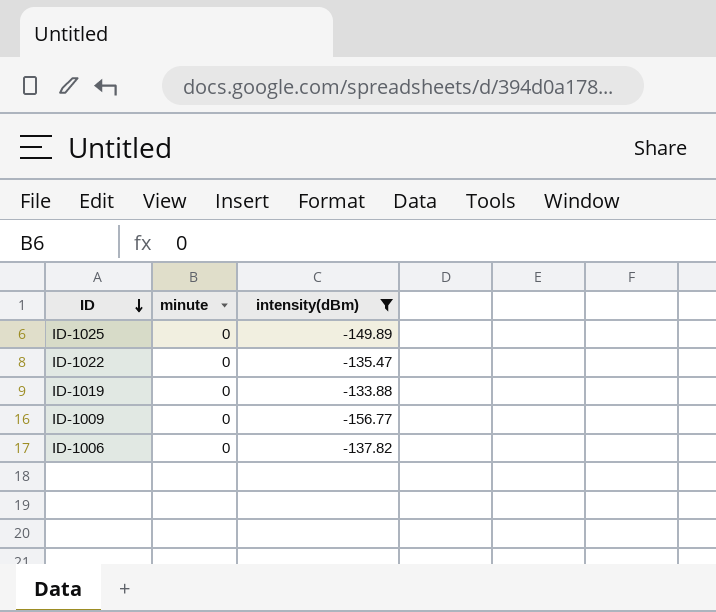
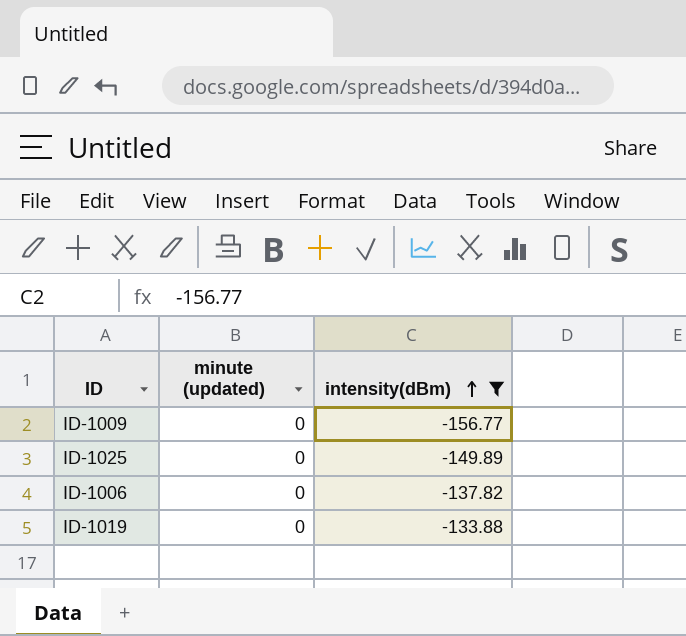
row order: ID descending -> intensity(dBm) ascending
column name: minute -> minute (updated)
row ID-1022: 0 | -135.47 -> none

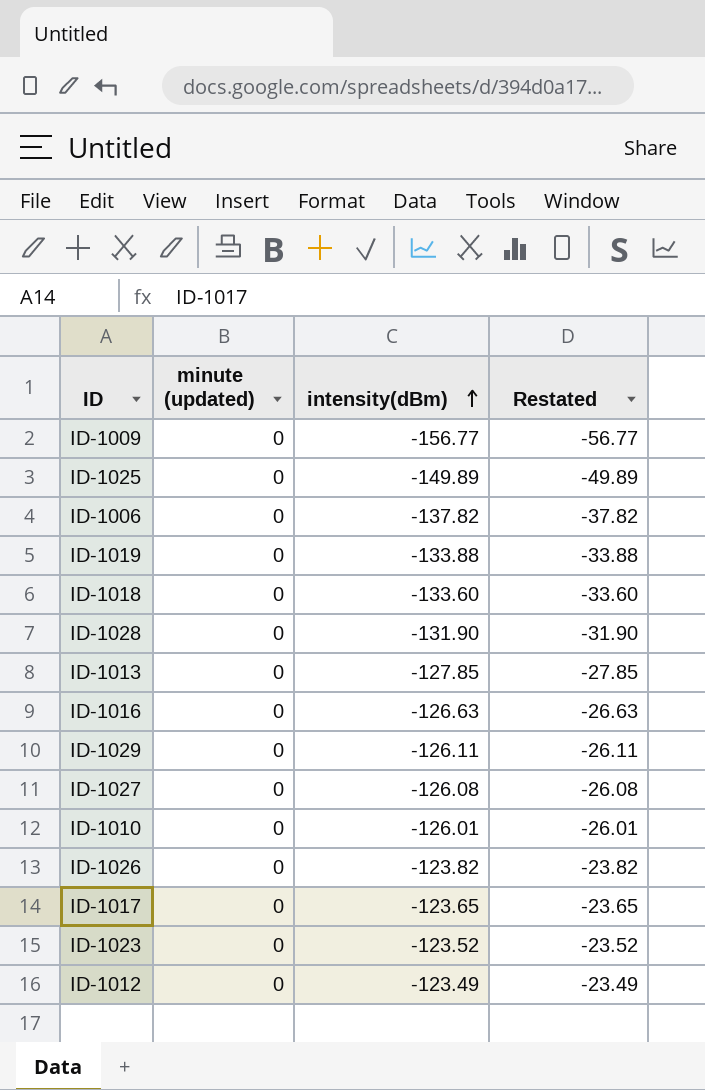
filter: intensity(dBm) <= -133.88 -> none
column Restated | formula: none -> [intensity(dBm)] + 100

